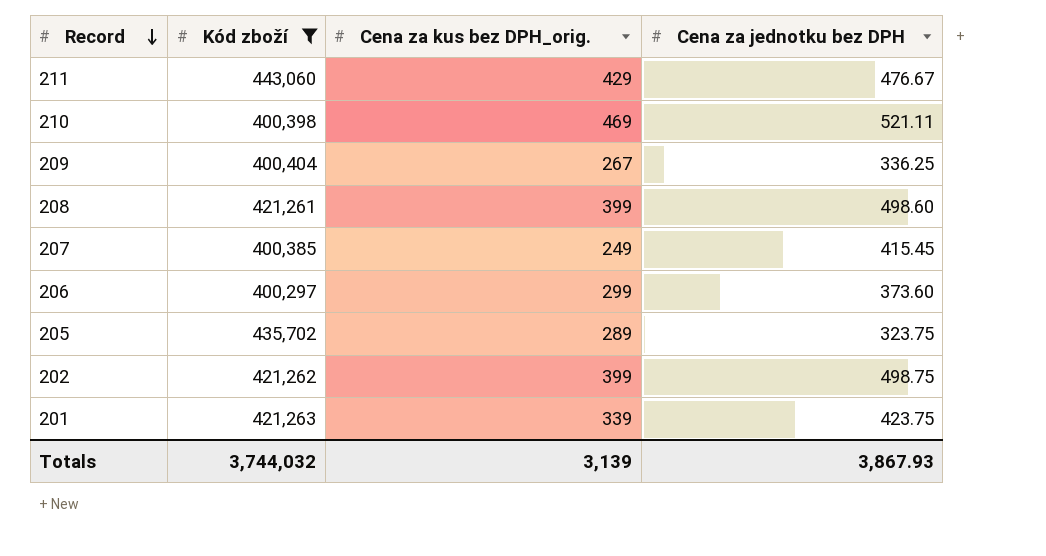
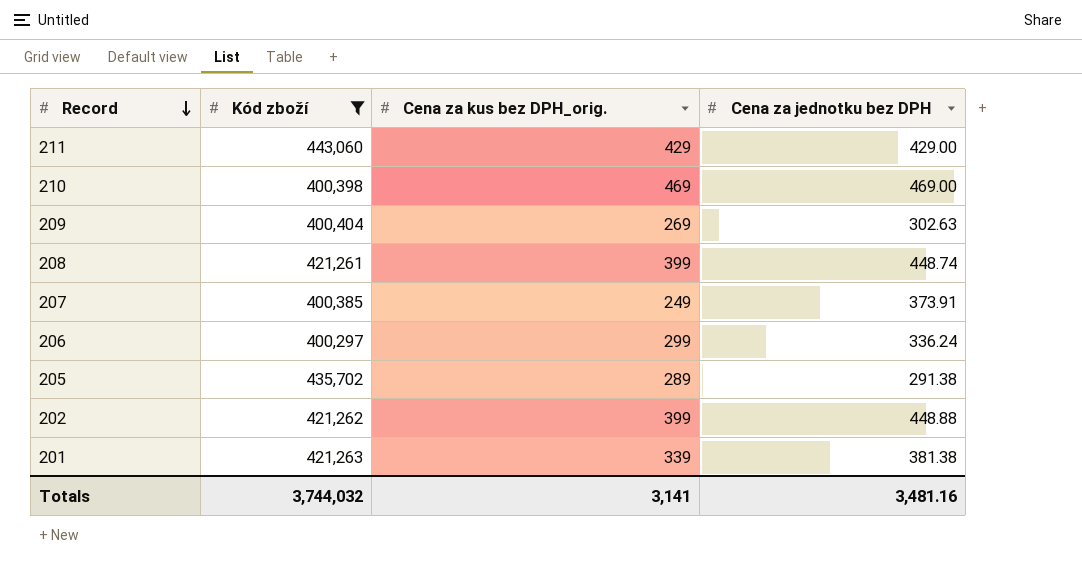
211 | Cena za jednotku bez DPH: 476.67 -> 429.00
210 | Cena za jednotku bez DPH: 521.11 -> 469.00
209 | Cena za kus bez DPH_orig.: 267 -> 269
209 | Cena za jednotku bez DPH: 336.25 -> 302.63
208 | Cena za jednotku bez DPH: 498.60 -> 448.74
207 | Cena za jednotku bez DPH: 415.45 -> 373.91
206 | Cena za jednotku bez DPH: 373.60 -> 336.24
205 | Cena za jednotku bez DPH: 323.75 -> 291.38
202 | Cena za jednotku bez DPH: 498.75 -> 448.88
201 | Cena za jednotku bez DPH: 423.75 -> 381.38
Totals | Cena za kus bez DPH_orig.: 3,139 -> 3,141
Totals | Cena za jednotku bez DPH: 3,867.93 -> 3,481.16

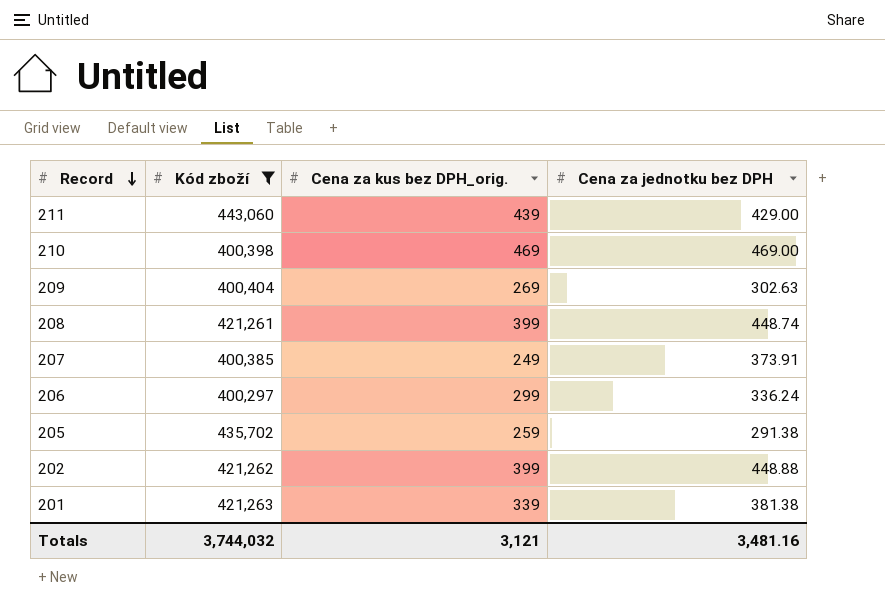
211 | Cena za kus bez DPH_orig.: 429 -> 439
205 | Cena za kus bez DPH_orig.: 289 -> 259
Totals | Cena za kus bez DPH_orig.: 3,141 -> 3,121

